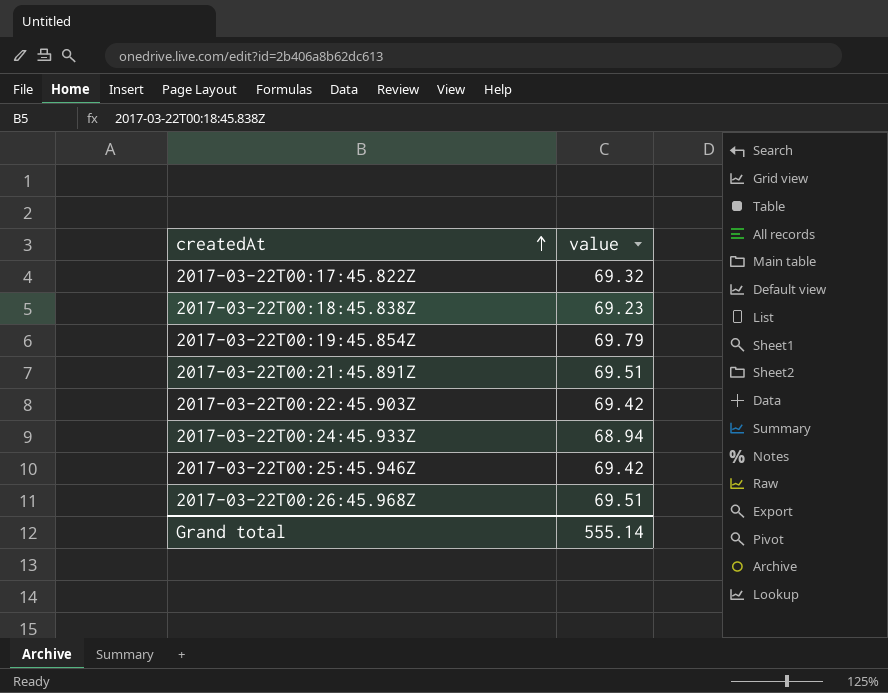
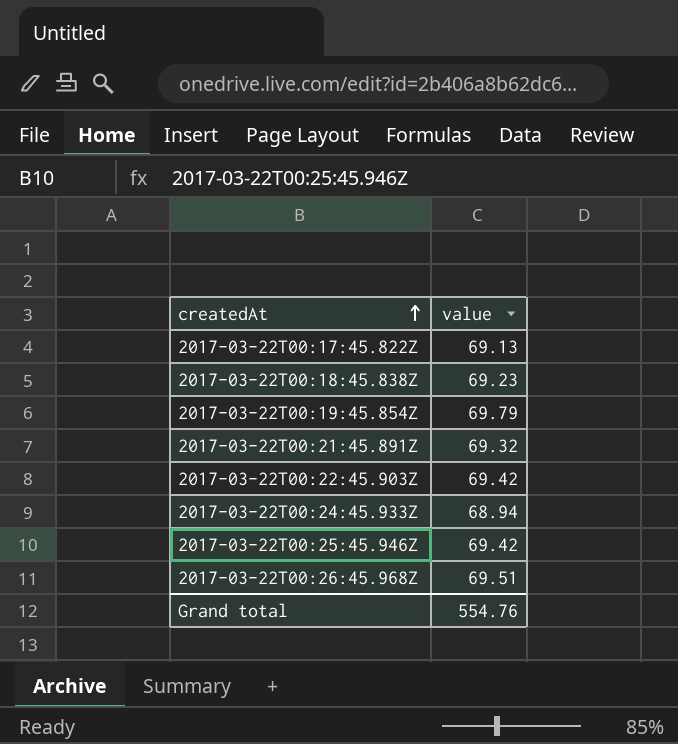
2017-03-22T00:17:45.822Z | value: 69.32 -> 69.13
2017-03-22T00:21:45.891Z | value: 69.51 -> 69.32
Grand total | value: 555.14 -> 554.76

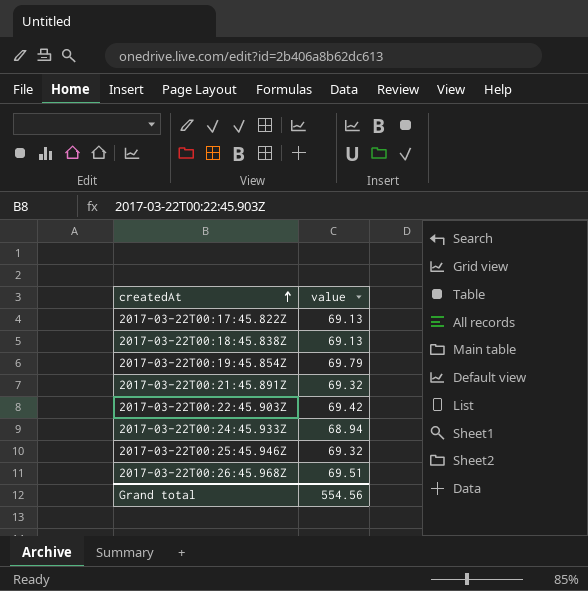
2017-03-22T00:18:45.838Z | value: 69.23 -> 69.13
2017-03-22T00:25:45.946Z | value: 69.42 -> 69.32
Grand total | value: 554.76 -> 554.56

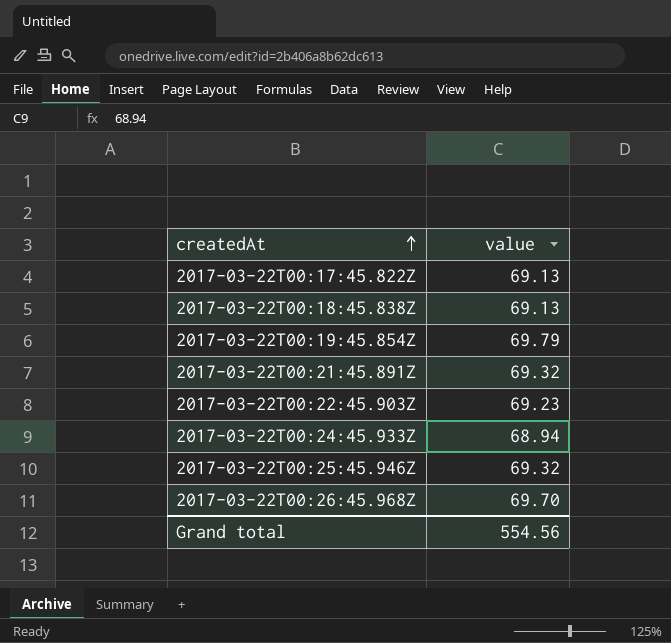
2017-03-22T00:22:45.903Z | value: 69.42 -> 69.23
2017-03-22T00:26:45.968Z | value: 69.51 -> 69.70

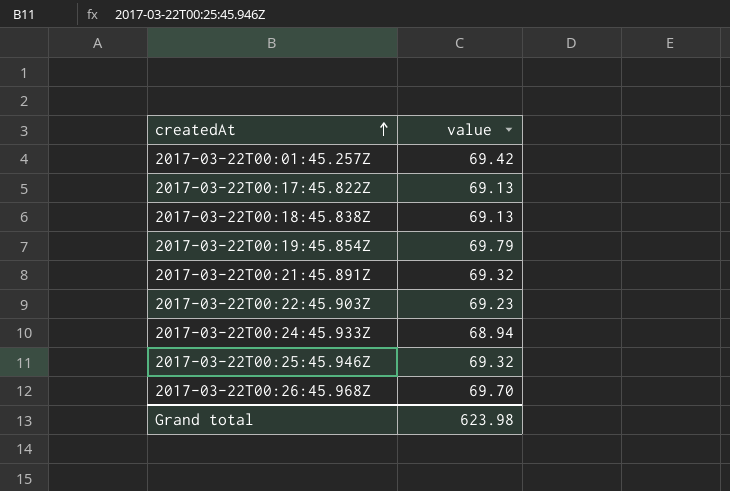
row 2017-03-22T00:01:45.257Z: none -> 69.42
Grand total | value: 554.56 -> 623.98

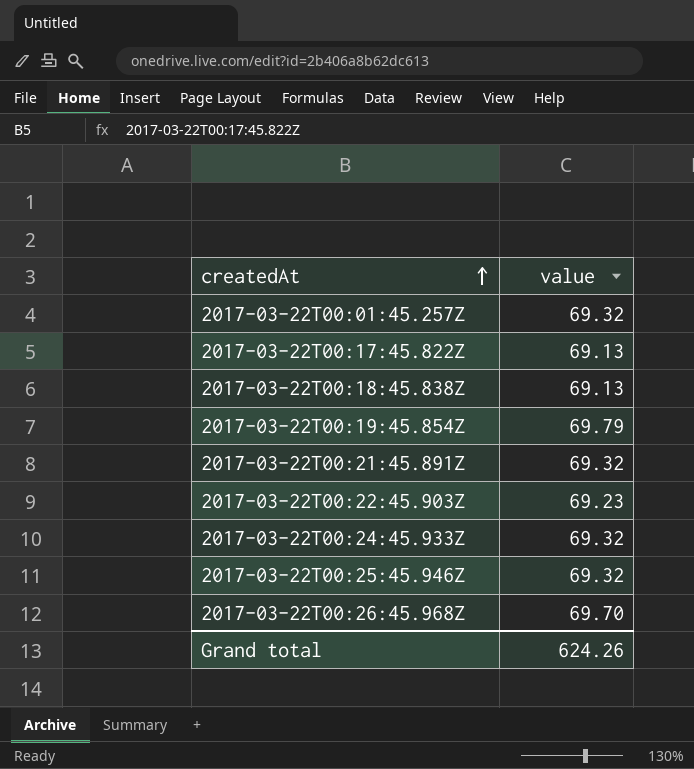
2017-03-22T00:01:45.257Z | value: 69.42 -> 69.32
2017-03-22T00:24:45.933Z | value: 68.94 -> 69.32
Grand total | value: 623.98 -> 624.26

